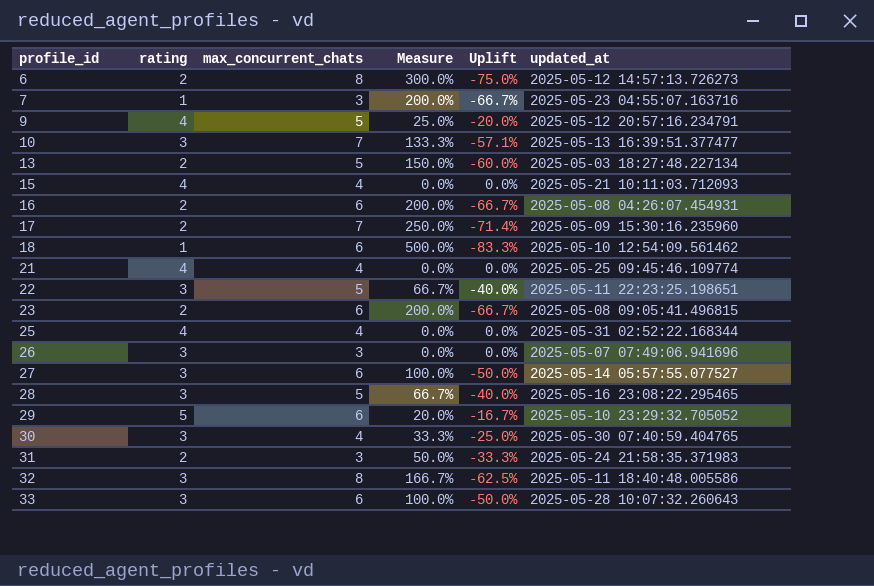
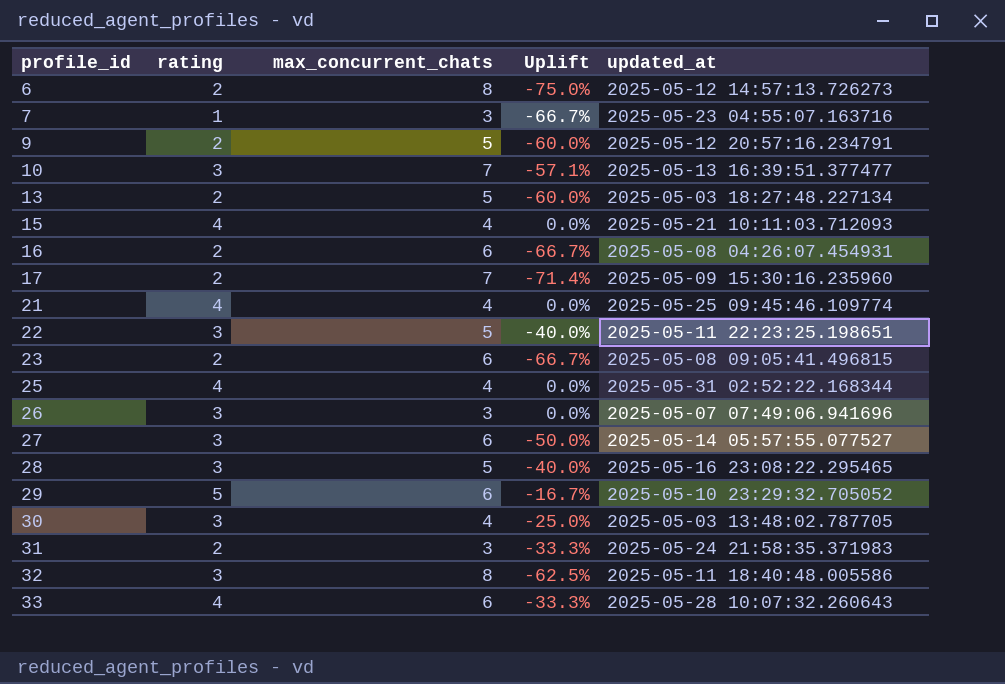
column Measure | formula: ([max_concurrent_chats] - [rating]) / [rating] -> none
row 18: 1 | 6 | 500.0% | -83.3% | 2025-05-10 12:54:09.561462 -> none
9 | rating: 4 -> 2
9 | Uplift: -20.0% -> -60.0%
30 | updated_at: 2025-05-30 07:40:59.404765 -> 2025-05-03 13:48:02.787705
33 | rating: 3 -> 4
33 | Uplift: -50.0% -> -33.3%

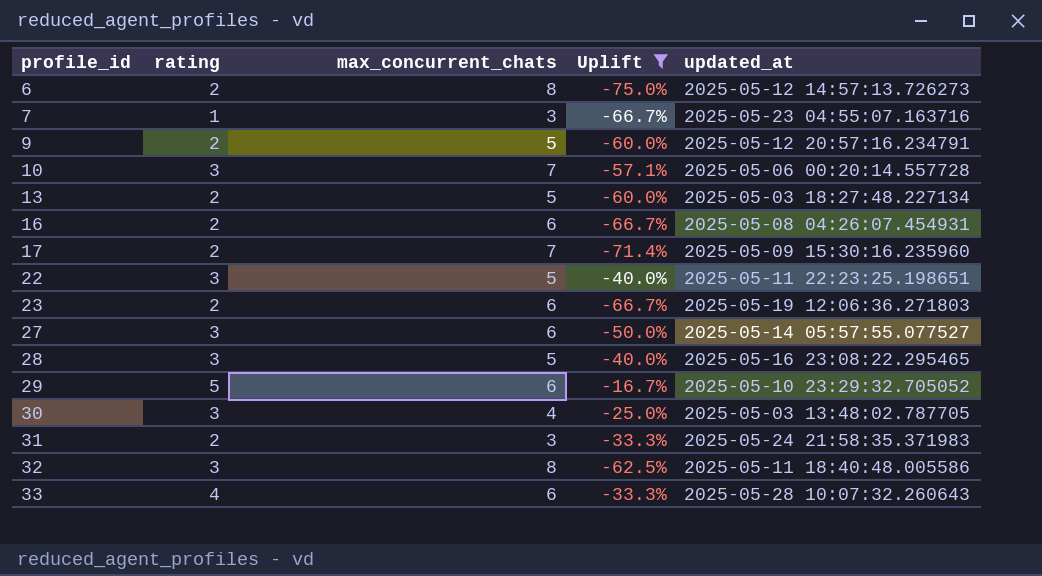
filter: none -> Uplift != 0.0%
10 | updated_at: 2025-05-13 16:39:51.377477 -> 2025-05-06 00:20:14.557728
23 | updated_at: 2025-05-08 09:05:41.496815 -> 2025-05-19 12:06:36.271803

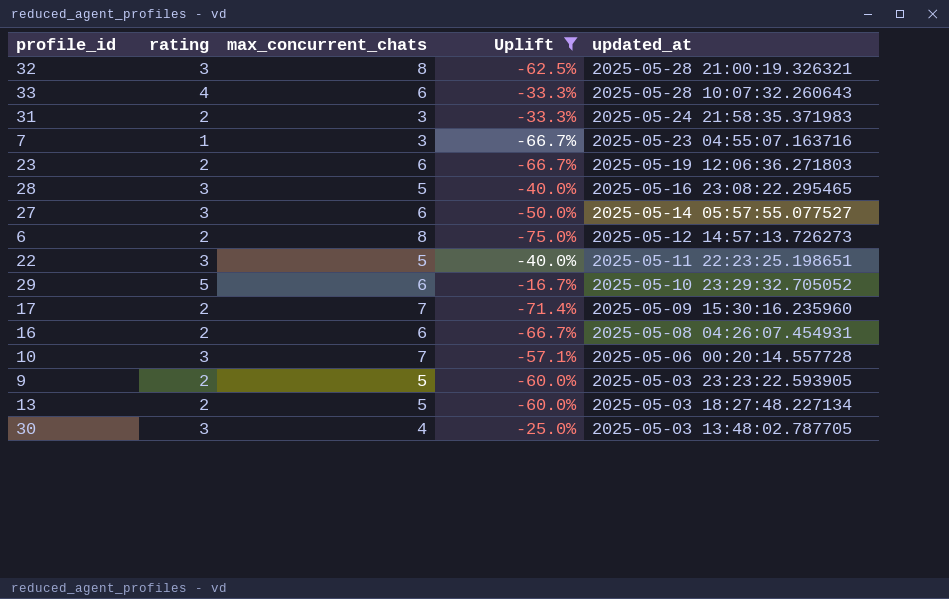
row order: profile_id ascending -> updated_at descending
32 | updated_at: 2025-05-11 18:40:48.005586 -> 2025-05-28 21:00:19.326321
9 | updated_at: 2025-05-12 20:57:16.234791 -> 2025-05-03 23:23:22.593905

